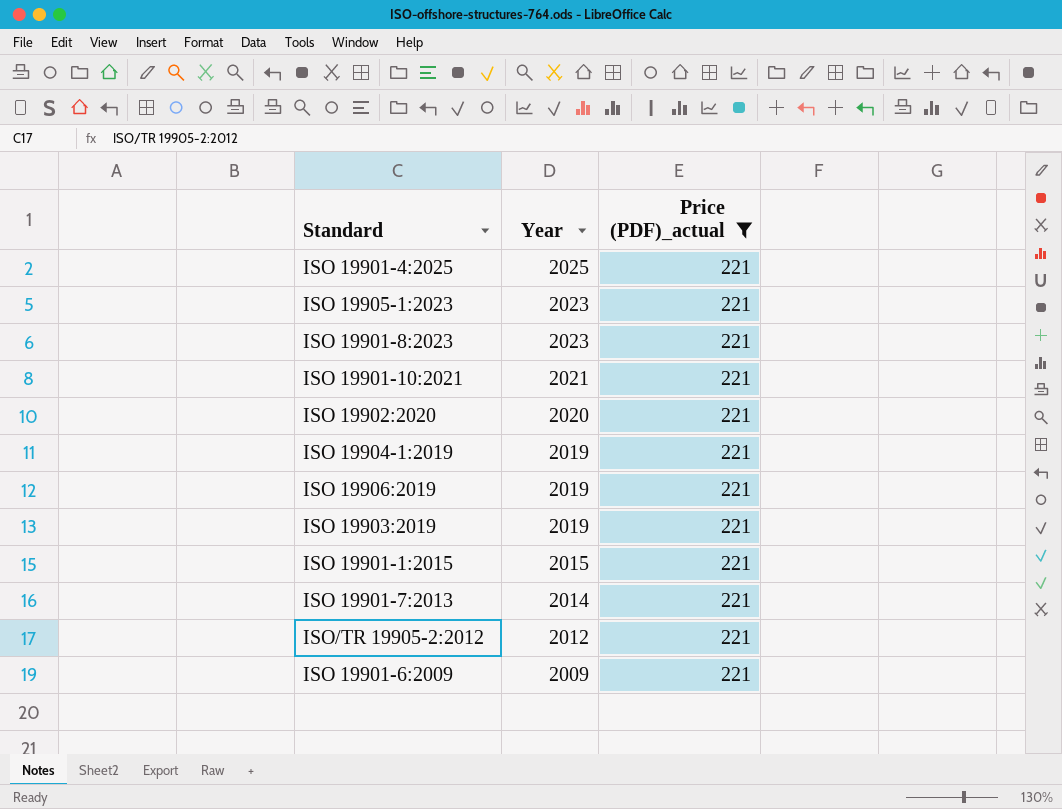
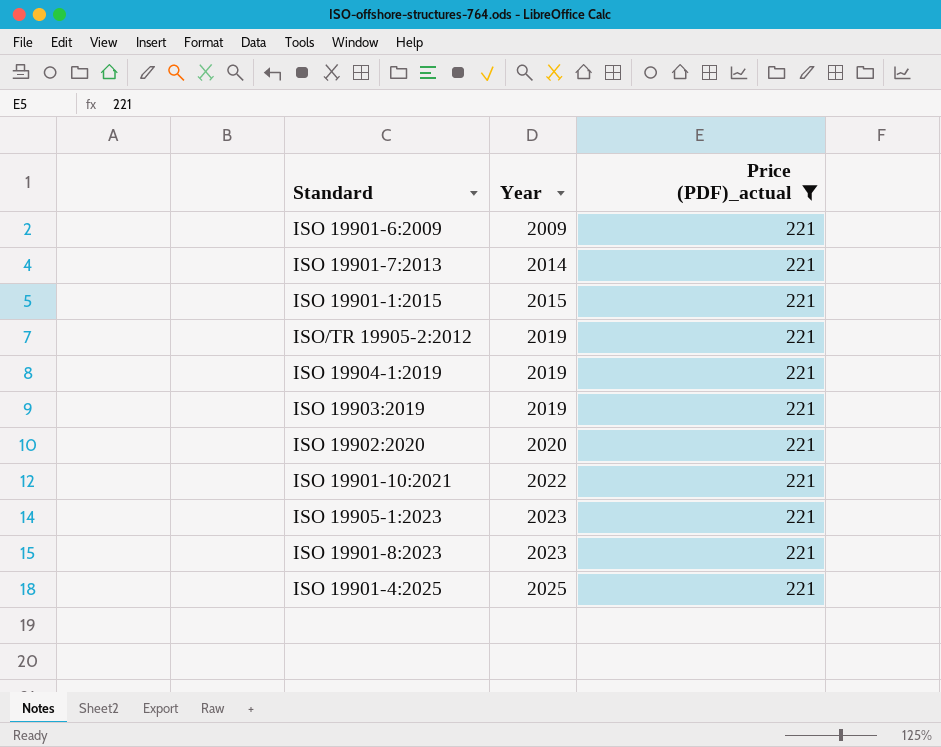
row order: Year descending -> Year ascending
row ISO 19906:2019: 2019 | 221 -> none
ISO/TR 19905-2:2012 | Year: 2012 -> 2019
ISO 19901-10:2021 | Year: 2021 -> 2022

